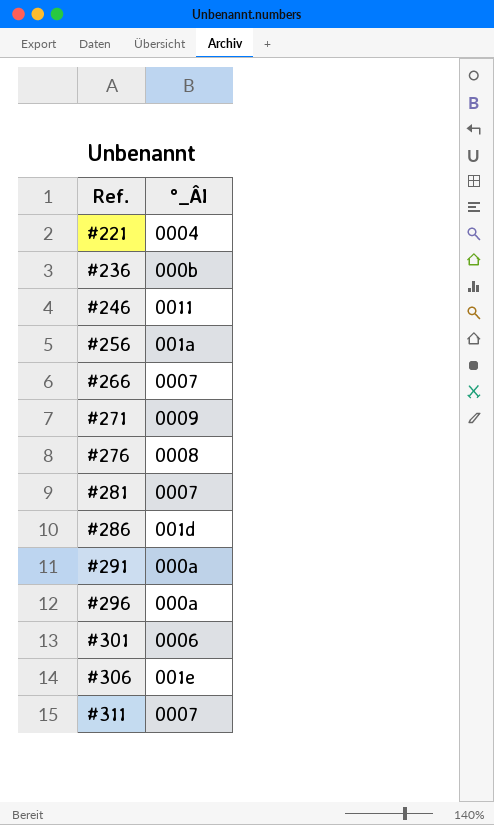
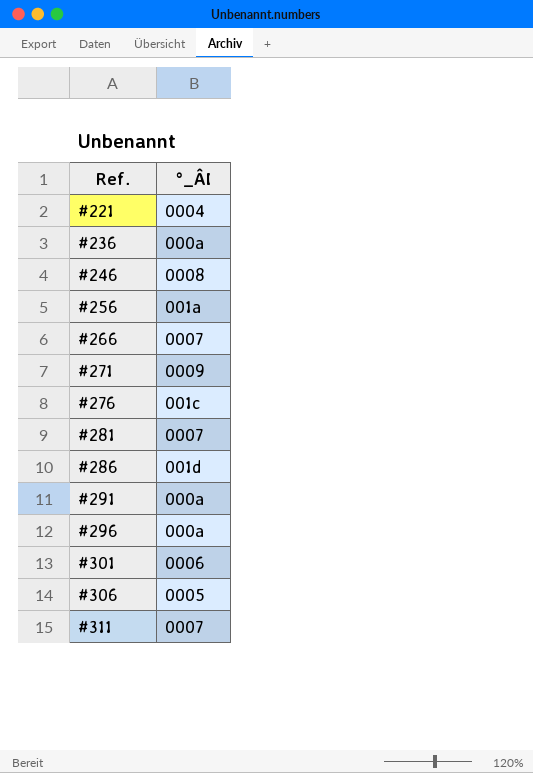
#236 | °_ÂI: 000b -> 000a
#246 | °_ÂI: 0011 -> 0008
#276 | °_ÂI: 0008 -> 001c
#306 | °_ÂI: 001e -> 0005

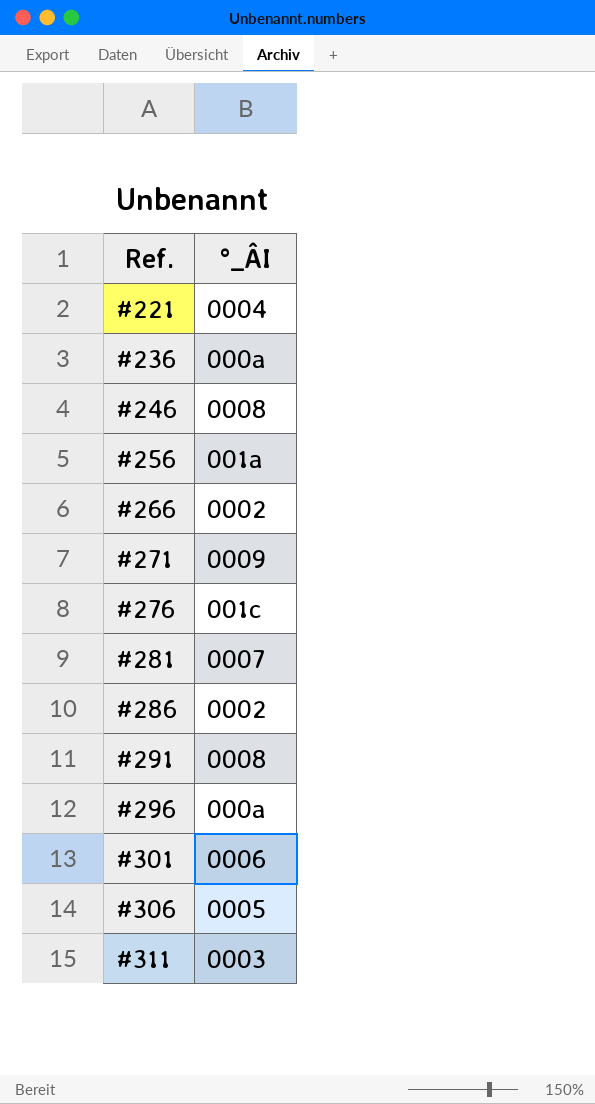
#266 | °_ÂI: 0007 -> 0002
#286 | °_ÂI: 001d -> 0002
#291 | °_ÂI: 000a -> 0008
#311 | °_ÂI: 0007 -> 0003

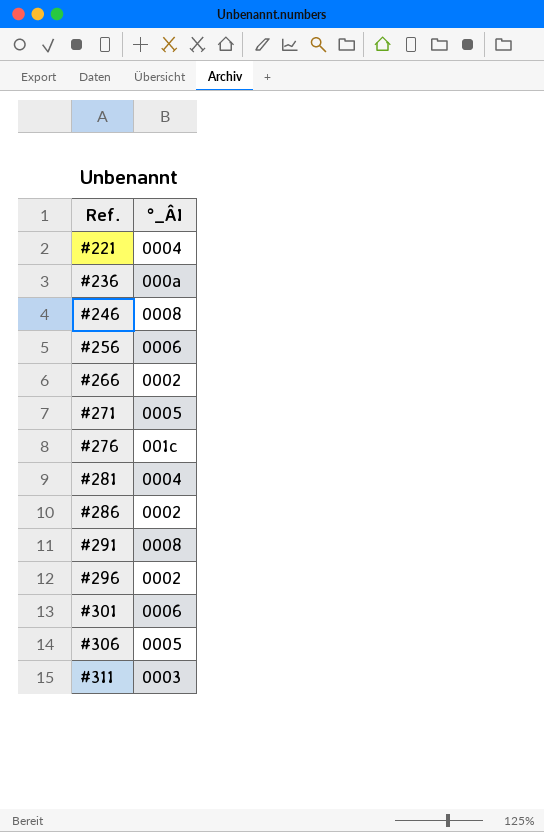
#256 | °_ÂI: 001a -> 0006
#271 | °_ÂI: 0009 -> 0005
#281 | °_ÂI: 0007 -> 0004
#296 | °_ÂI: 000a -> 0002

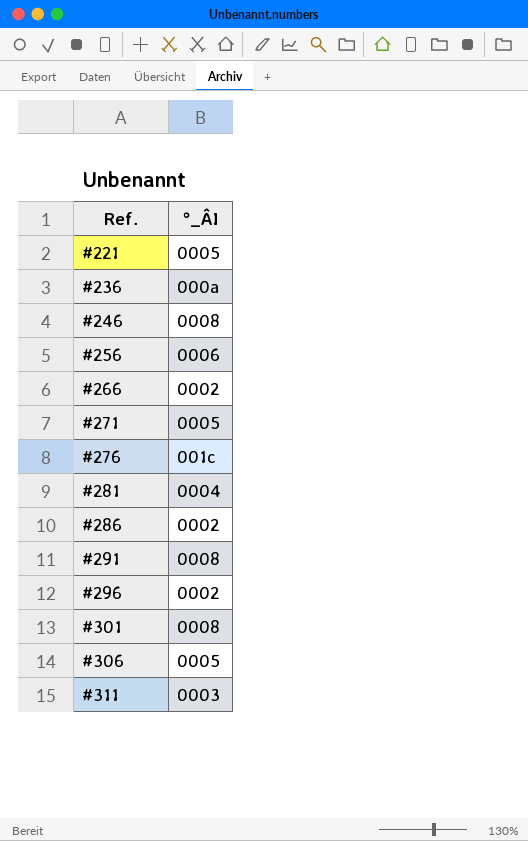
#221 | °_ÂI: 0004 -> 0005
#301 | °_ÂI: 0006 -> 0008

